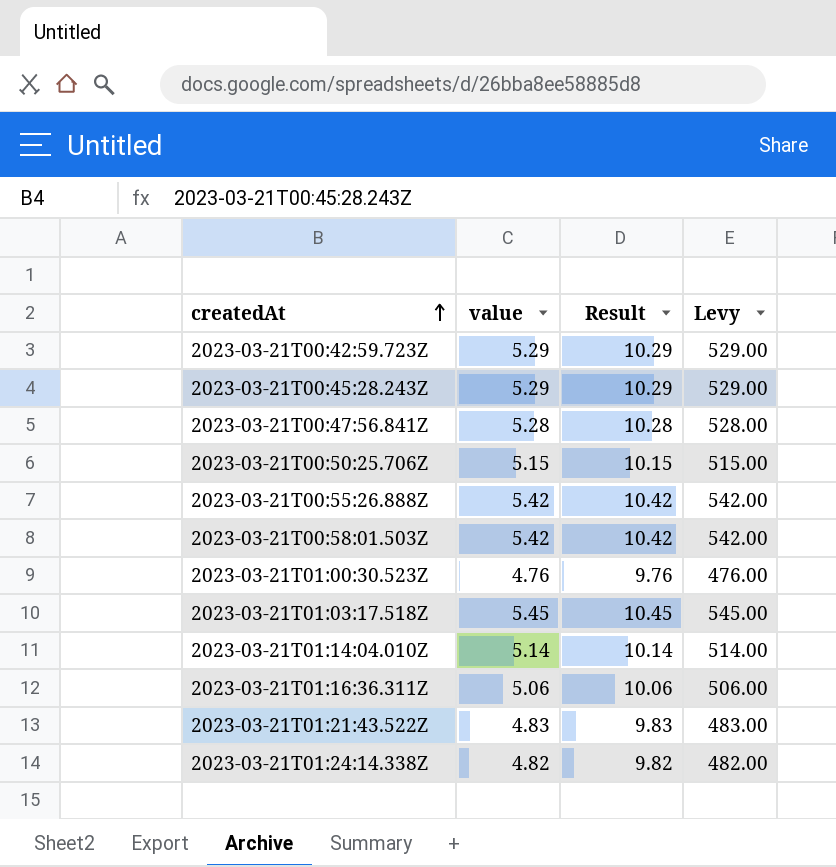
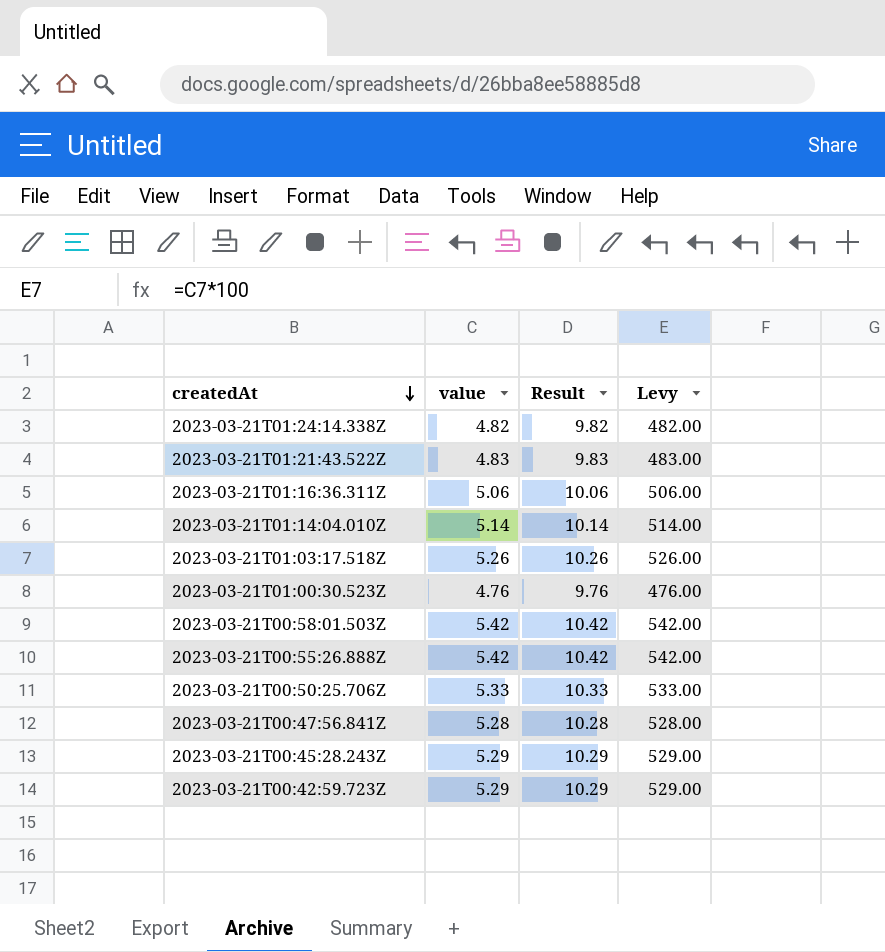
row order: createdAt ascending -> createdAt descending
2023-03-21T01:03:17.518Z | value: 5.45 -> 5.26
2023-03-21T01:03:17.518Z | Result: 10.45 -> 10.26
2023-03-21T01:03:17.518Z | Levy: 545.00 -> 526.00
2023-03-21T00:50:25.706Z | value: 5.15 -> 5.33
2023-03-21T00:50:25.706Z | Result: 10.15 -> 10.33
2023-03-21T00:50:25.706Z | Levy: 515.00 -> 533.00

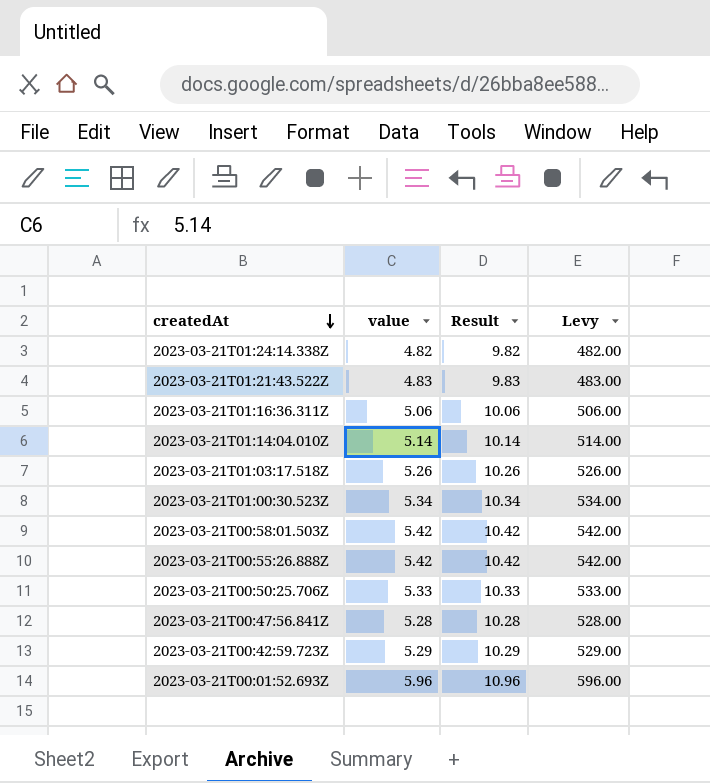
row 2023-03-21T00:45:28.243Z: 5.29 | 10.29 | 529.00 -> none
2023-03-21T01:00:30.523Z | value: 4.76 -> 5.34
2023-03-21T01:00:30.523Z | Result: 9.76 -> 10.34
2023-03-21T01:00:30.523Z | Levy: 476.00 -> 534.00
row 2023-03-21T00:01:52.693Z: none -> 5.96 | 10.96 | 596.00

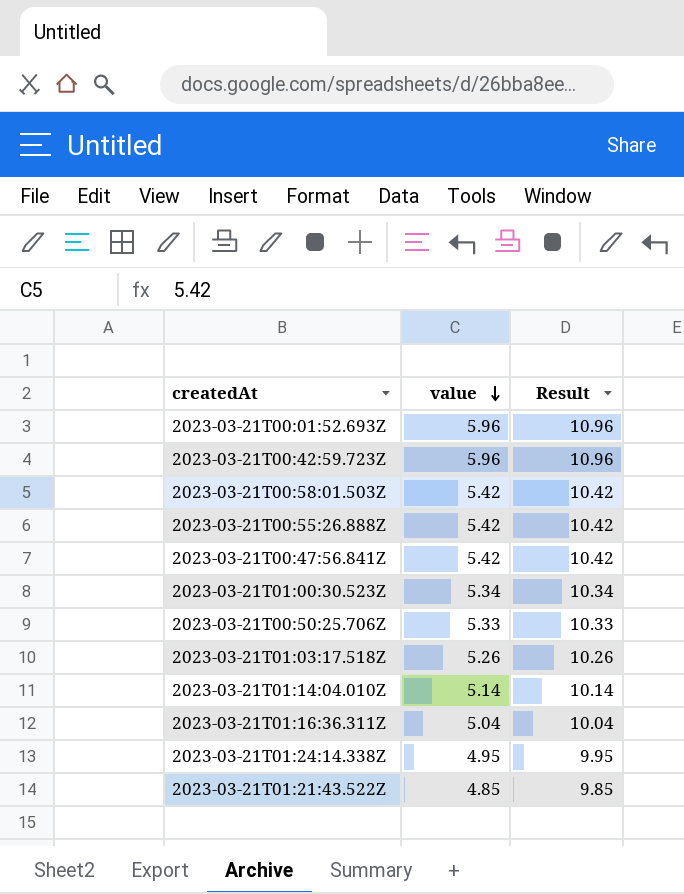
row order: createdAt descending -> value descending
column Levy | formula: [value] * 100 -> none
2023-03-21T00:42:59.723Z | value: 5.29 -> 5.96
2023-03-21T00:42:59.723Z | Result: 10.29 -> 10.96
2023-03-21T00:47:56.841Z | value: 5.28 -> 5.42
2023-03-21T00:47:56.841Z | Result: 10.28 -> 10.42
2023-03-21T01:16:36.311Z | value: 5.06 -> 5.04
2023-03-21T01:16:36.311Z | Result: 10.06 -> 10.04
2023-03-21T01:24:14.338Z | value: 4.82 -> 4.95
2023-03-21T01:24:14.338Z | Result: 9.82 -> 9.95
2023-03-21T01:21:43.522Z | value: 4.83 -> 4.85
2023-03-21T01:21:43.522Z | Result: 9.83 -> 9.85

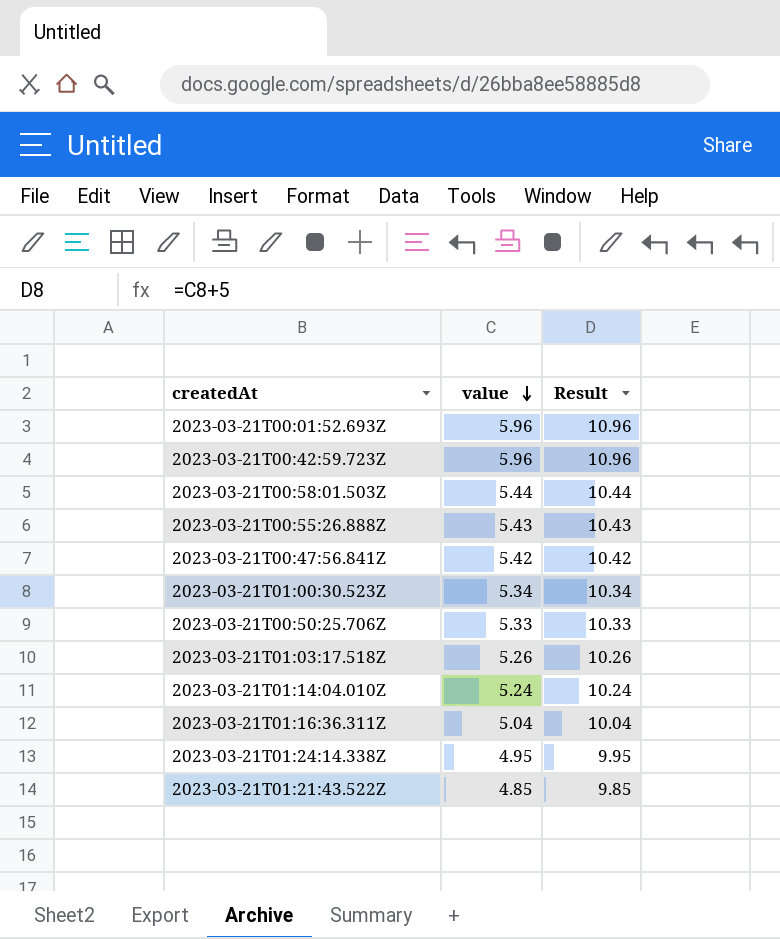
2023-03-21T00:58:01.503Z | value: 5.42 -> 5.44
2023-03-21T00:58:01.503Z | Result: 10.42 -> 10.44
2023-03-21T00:55:26.888Z | value: 5.42 -> 5.43
2023-03-21T00:55:26.888Z | Result: 10.42 -> 10.43
2023-03-21T01:14:04.010Z | value: 5.14 -> 5.24
2023-03-21T01:14:04.010Z | Result: 10.14 -> 10.24

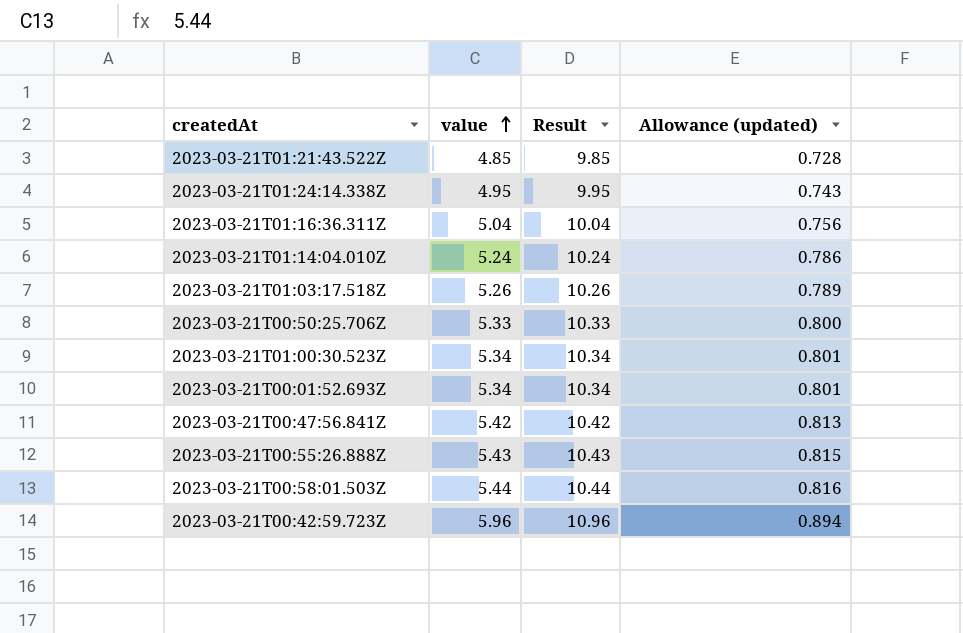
row order: value descending -> value ascending
column Allowance (updated) | formula: none -> [value] * 0.15
2023-03-21T00:01:52.693Z | value: 5.96 -> 5.34
2023-03-21T00:01:52.693Z | Result: 10.96 -> 10.34

